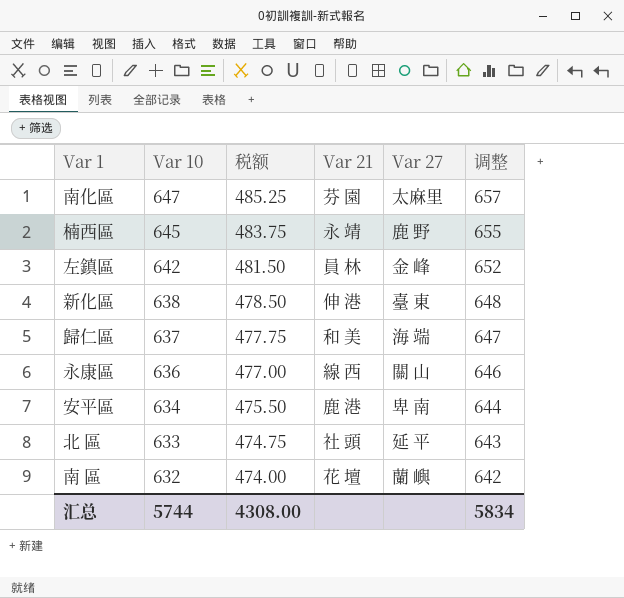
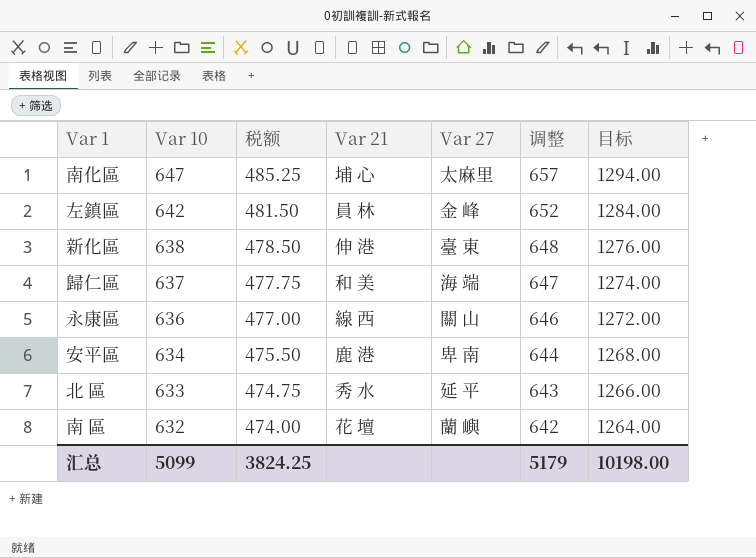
column 目标 | formula: none -> [Var 10] * 2
row 楠西區: 645 | 483.75 | 永 靖 | 鹿 野 | 655 -> none
南化區 | Var 21: 芬 園 -> 埔 心
北 區 | Var 21: 社 頭 -> 秀 水
汇总 | Var 10: 5744 -> 5099
汇总 | 税额: 4308.00 -> 3824.25
汇总 | 调整: 5834 -> 5179

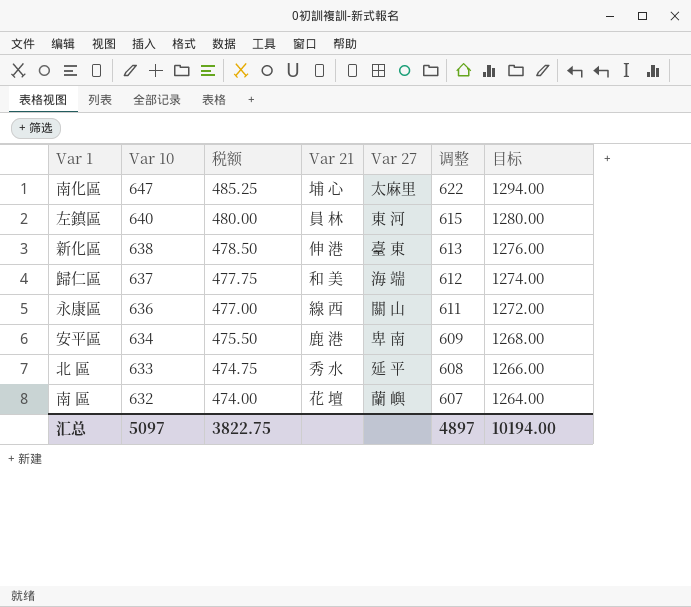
column 调整 | formula: [Var 10] + 10 -> [Var 10] - 25
左鎮區 | Var 10: 642 -> 640
左鎮區 | 税额: 481.50 -> 480.00
左鎮區 | Var 27: 金 峰 -> 東 河
左鎮區 | 目标: 1284.00 -> 1280.00
汇总 | Var 10: 5099 -> 5097
汇总 | 税额: 3824.25 -> 3822.75
汇总 | 调整: 5179 -> 4897
汇总 | 目标: 10198.00 -> 10194.00

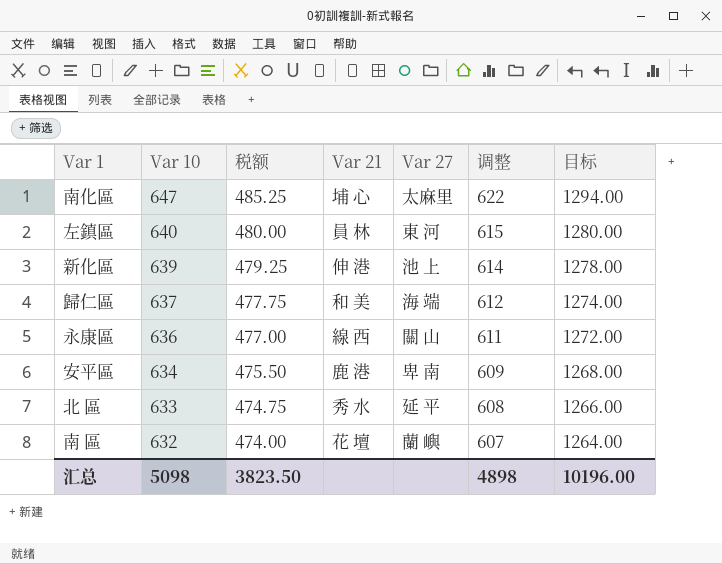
新化區 | Var 10: 638 -> 639
新化區 | 税额: 478.50 -> 479.25
新化區 | Var 27: 臺 東 -> 池 上
新化區 | 调整: 613 -> 614
新化區 | 目标: 1276.00 -> 1278.00
汇总 | Var 10: 5097 -> 5098
汇总 | 税额: 3822.75 -> 3823.50
汇总 | 调整: 4897 -> 4898
汇总 | 目标: 10194.00 -> 10196.00

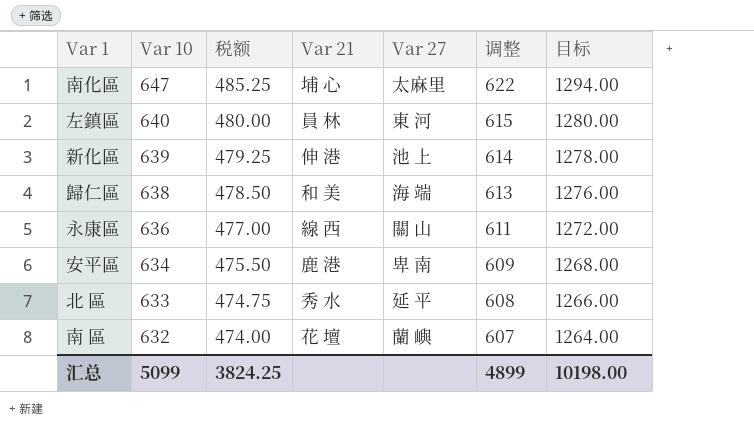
歸仁區 | Var 10: 637 -> 638
歸仁區 | 税额: 477.75 -> 478.50
歸仁區 | 调整: 612 -> 613
歸仁區 | 目标: 1274.00 -> 1276.00
汇总 | Var 10: 5098 -> 5099
汇总 | 税额: 3823.50 -> 3824.25
汇总 | 调整: 4898 -> 4899
汇总 | 目标: 10196.00 -> 10198.00

